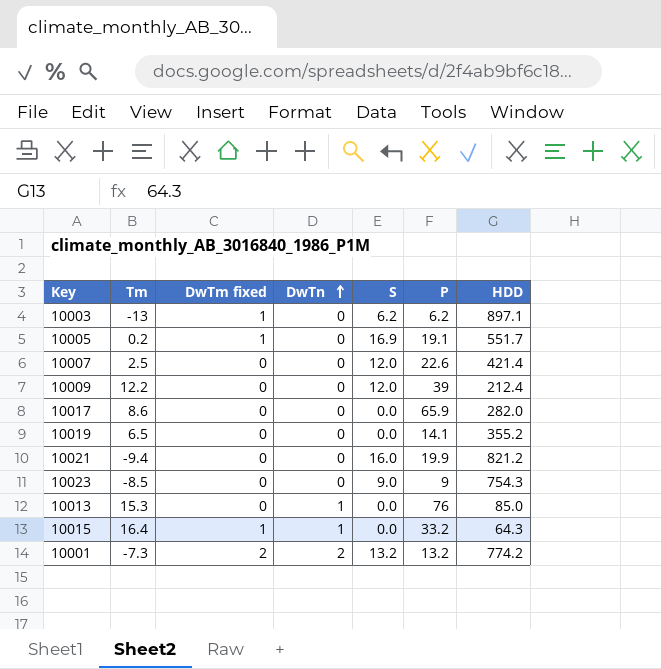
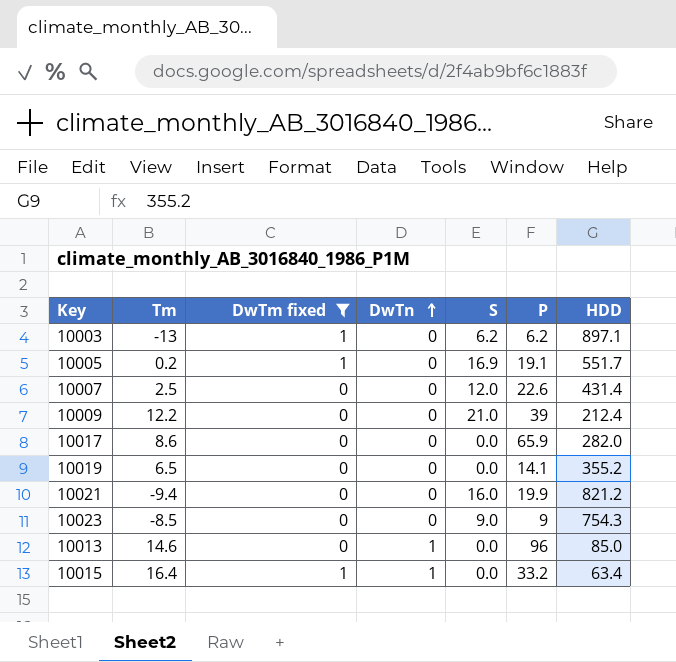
filter: none -> DwTm fixed != 2
10007 | HDD: 421.4 -> 431.4
10009 | S: 12.0 -> 21.0
10013 | Tm: 15.3 -> 14.6
10013 | P: 76 -> 96
10015 | HDD: 64.3 -> 63.4

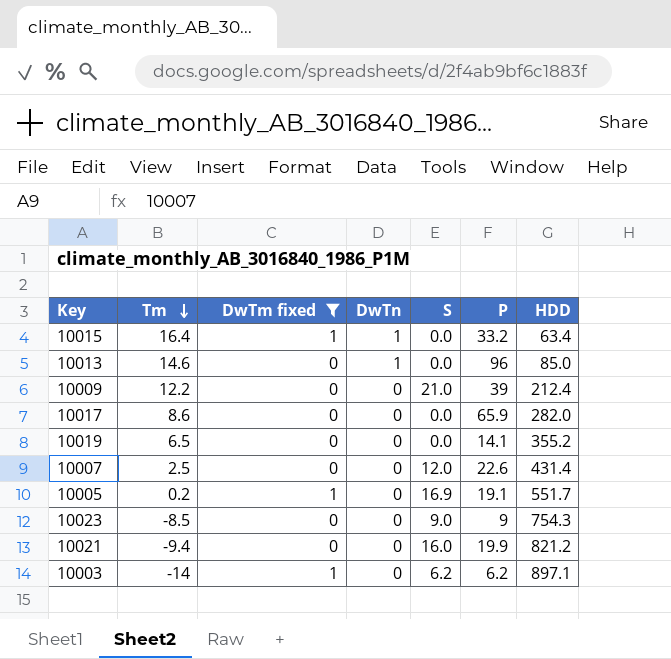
row order: DwTn ascending -> Tm descending
10003 | Tm: -13 -> -14

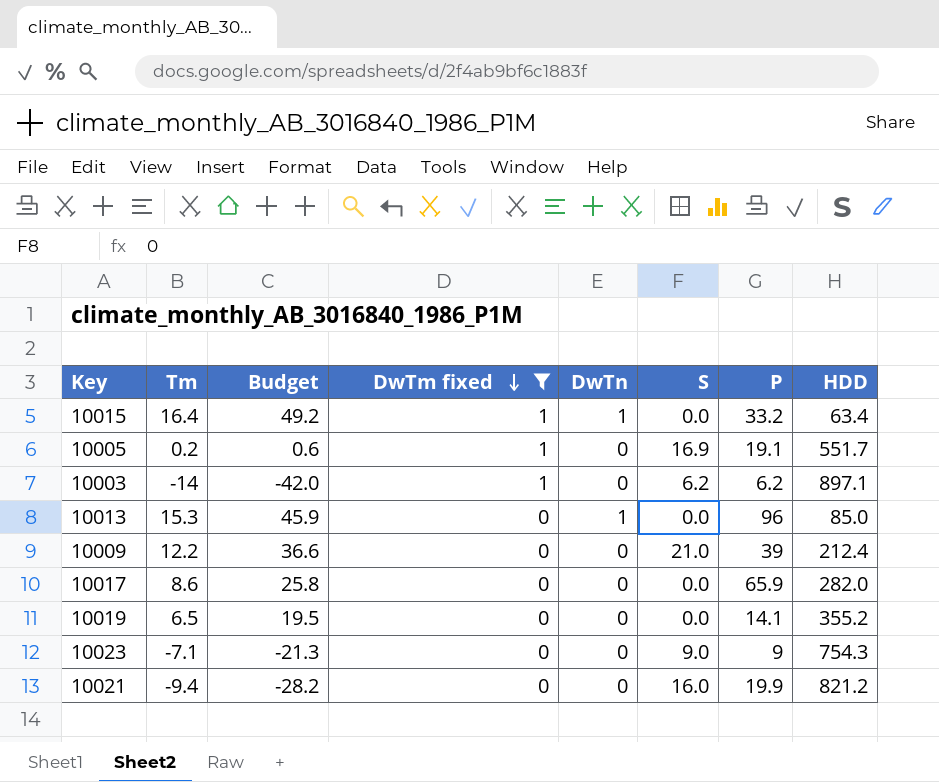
row order: Tm descending -> DwTm fixed descending
column Budget | formula: none -> [Tm] * 3
row 10007: 2.5 | 0 | 0 | 12.0 | 22.6 | 431.4 -> none
10013 | Tm: 14.6 -> 15.3
10023 | Tm: -8.5 -> -7.1

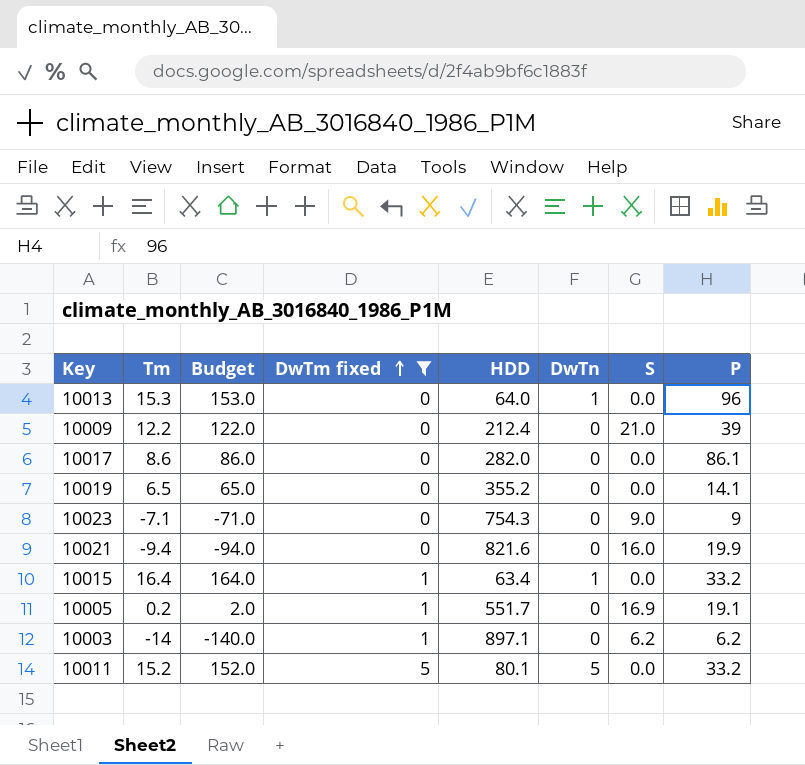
row order: DwTm fixed descending -> DwTm fixed ascending
column Budget | formula: [Tm] * 3 -> [Tm] * 10
column HDD | position: 8 -> 5
10013 | HDD: 85.0 -> 64.0
10017 | P: 65.9 -> 86.1
10021 | HDD: 821.2 -> 821.6
row 10011: none -> 15.2 | 152.0 | 5 | 80.1 | 5 | 0.0 | 33.2

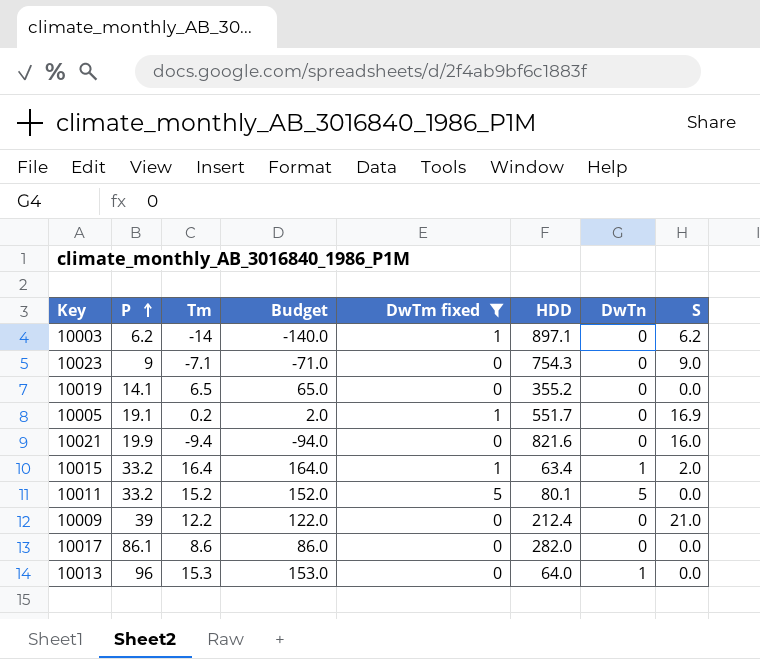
row order: DwTm fixed ascending -> P ascending
column P | position: 8 -> 2
10015 | S: 0.0 -> 2.0

